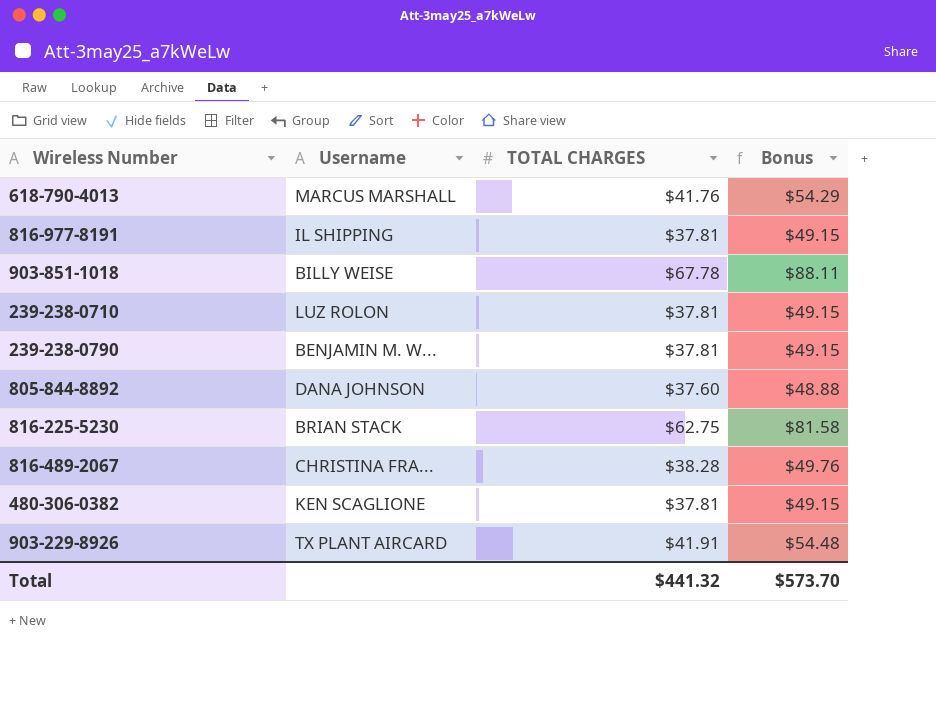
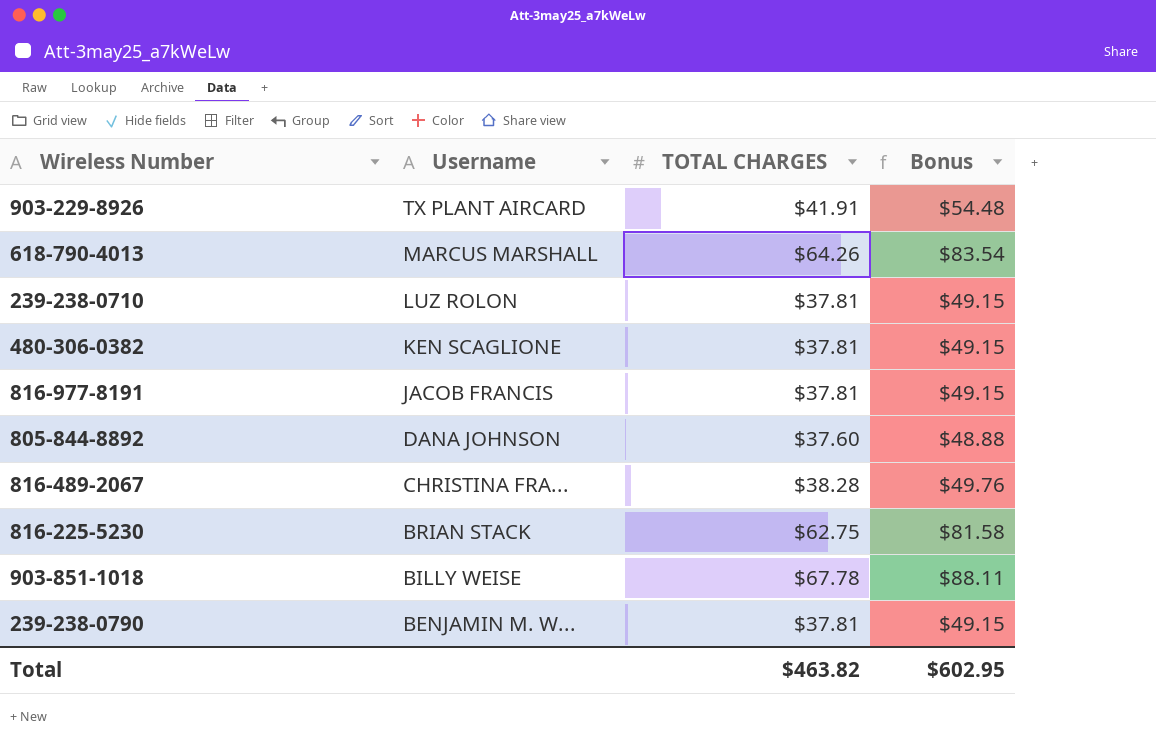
row order: none -> Username descending
618-790-4013 | TOTAL CHARGES: $41.76 -> $64.26
618-790-4013 | Bonus: $54.29 -> $83.54
816-977-8191 | Username: IL SHIPPING -> JACOB FRANCIS
Total | TOTAL CHARGES: $441.32 -> $463.82
Total | Bonus: $573.70 -> $602.95

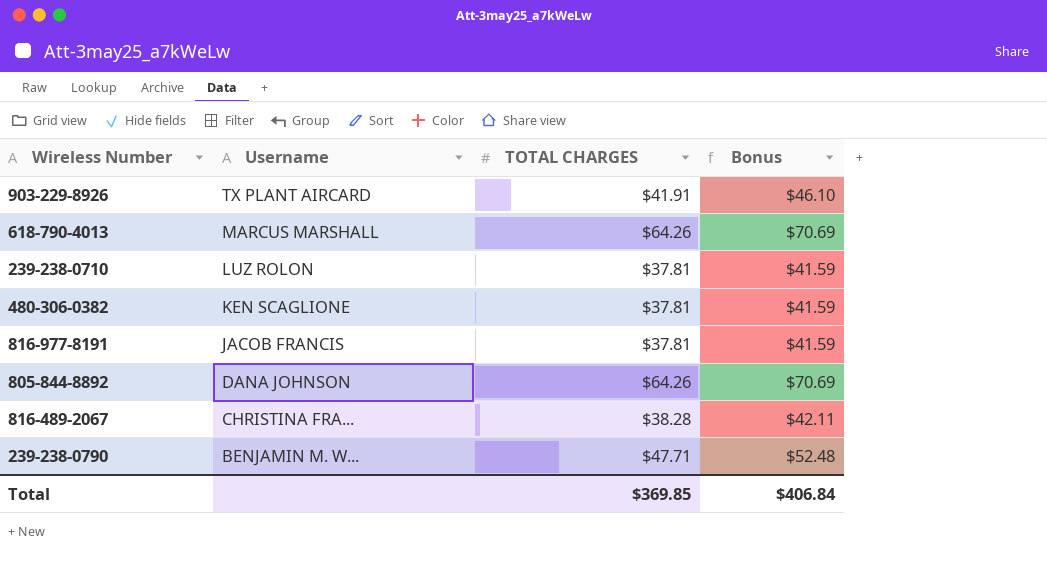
column Bonus | formula: [TOTAL CHARGES] * 1.3 -> [TOTAL CHARGES] * 1.1
row 816-225-5230: BRIAN STACK | $62.75 | $81.58 -> none
row 903-851-1018: BILLY WEISE | $67.78 | $88.11 -> none
805-844-8892 | TOTAL CHARGES: $37.60 -> $64.26
239-238-0790 | TOTAL CHARGES: $37.81 -> $47.71
Total | TOTAL CHARGES: $463.82 -> $369.85
Total | Bonus: $602.95 -> $406.84

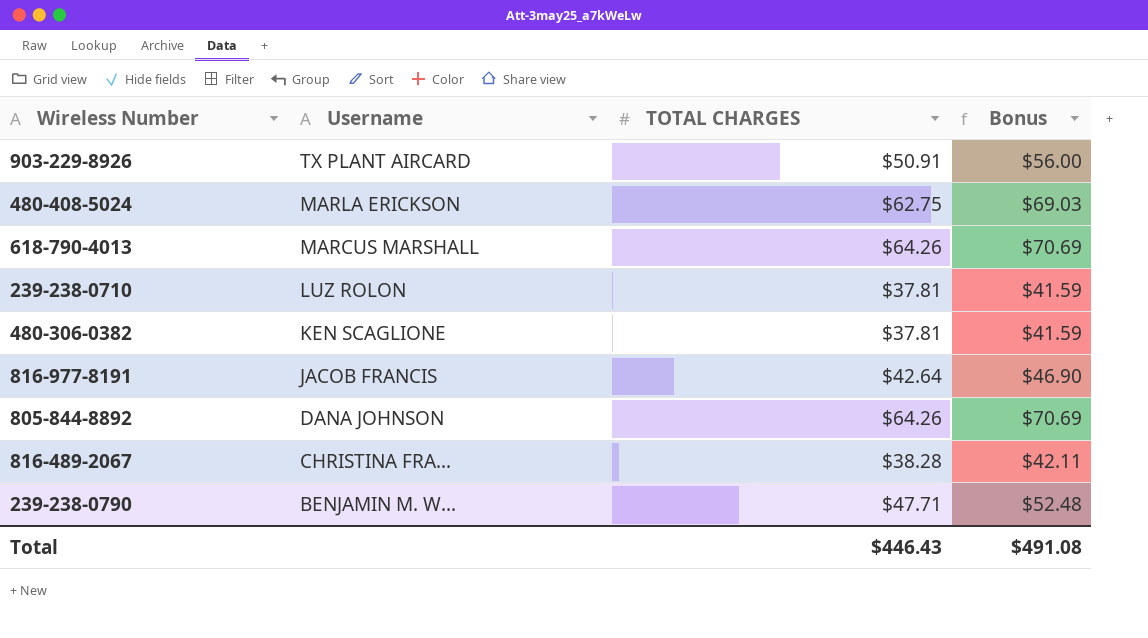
903-229-8926 | TOTAL CHARGES: $41.91 -> $50.91
903-229-8926 | Bonus: $46.10 -> $56.00
row 480-408-5024: none -> MARLA ERICKSON | $62.75 | $69.03
816-977-8191 | TOTAL CHARGES: $37.81 -> $42.64
816-977-8191 | Bonus: $41.59 -> $46.90
Total | TOTAL CHARGES: $369.85 -> $446.43
Total | Bonus: $406.84 -> $491.08

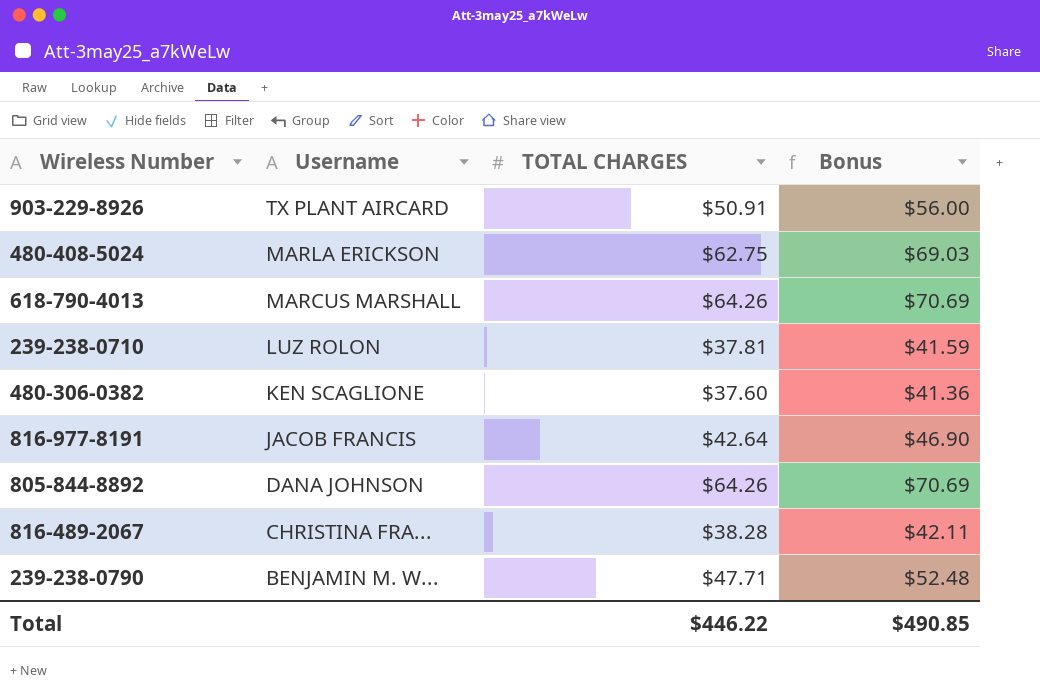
480-306-0382 | TOTAL CHARGES: $37.81 -> $37.60
480-306-0382 | Bonus: $41.59 -> $41.36
Total | TOTAL CHARGES: $446.43 -> $446.22
Total | Bonus: $491.08 -> $490.85

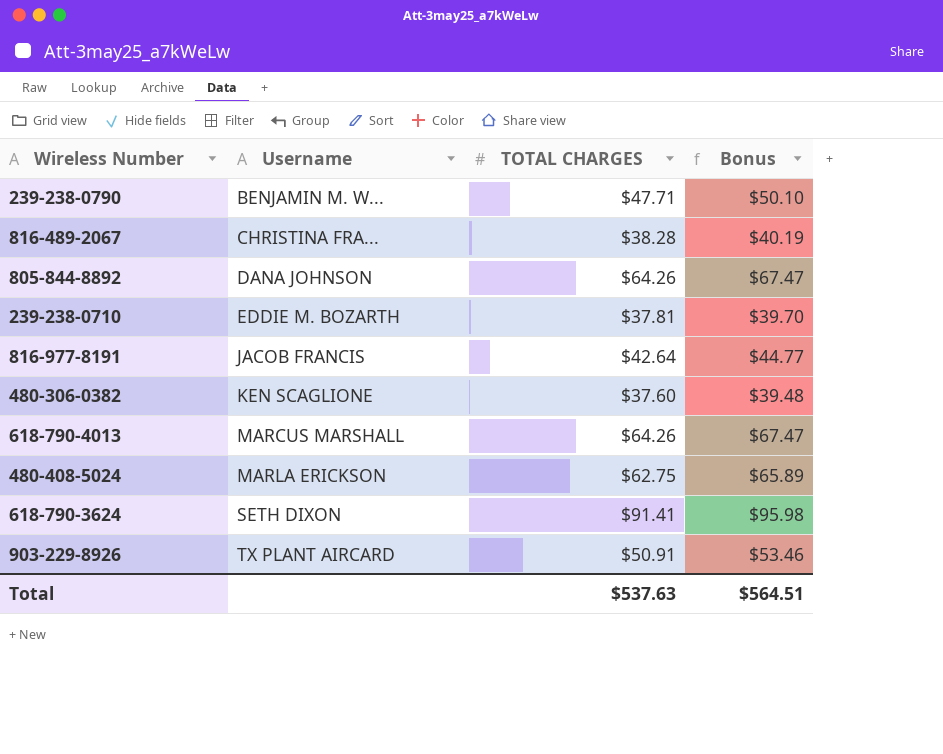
row order: Username descending -> Username ascending
column Bonus | formula: [TOTAL CHARGES] * 1.1 -> [TOTAL CHARGES] * 1.05
239-238-0710 | Username: LUZ ROLON -> EDDIE M. BOZARTH
row 618-790-3624: none -> SETH DIXON | $91.41 | $95.98
Total | TOTAL CHARGES: $446.22 -> $537.63
Total | Bonus: $490.85 -> $564.51

